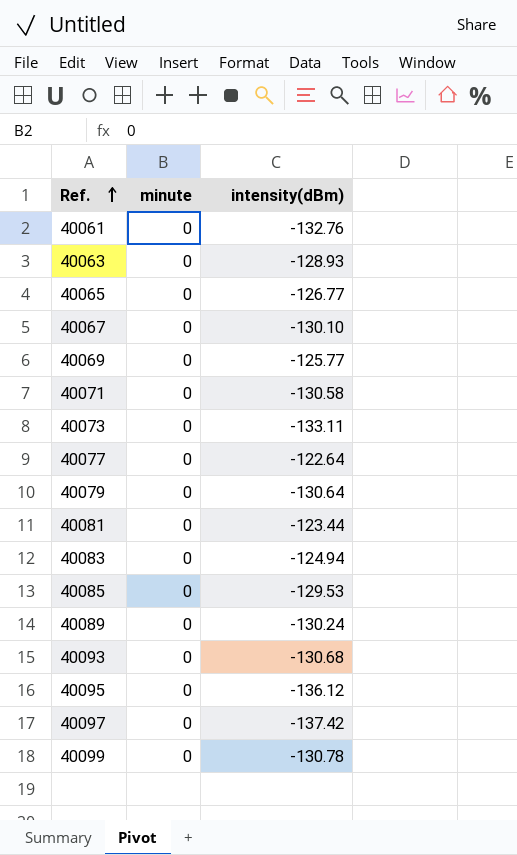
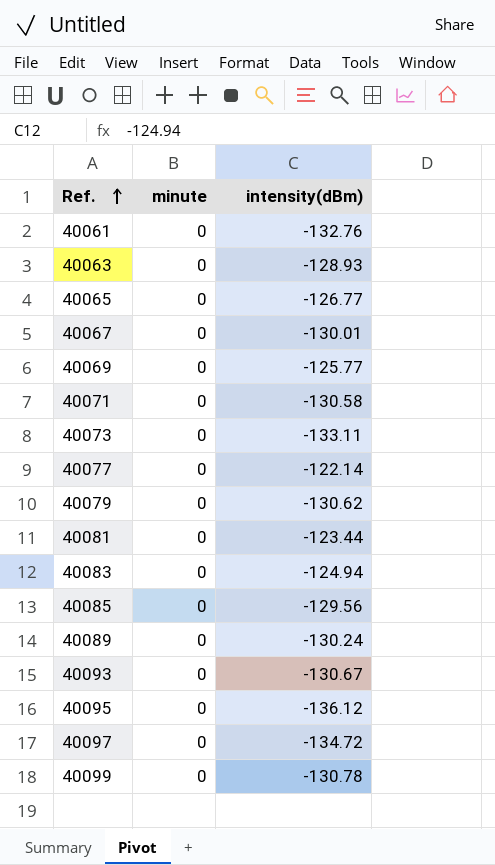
40067 | intensity(dBm): -130.10 -> -130.01
40077 | intensity(dBm): -122.64 -> -122.14
40079 | intensity(dBm): -130.64 -> -130.62
40085 | intensity(dBm): -129.53 -> -129.56
40093 | intensity(dBm): -130.68 -> -130.67
40097 | intensity(dBm): -137.42 -> -134.72

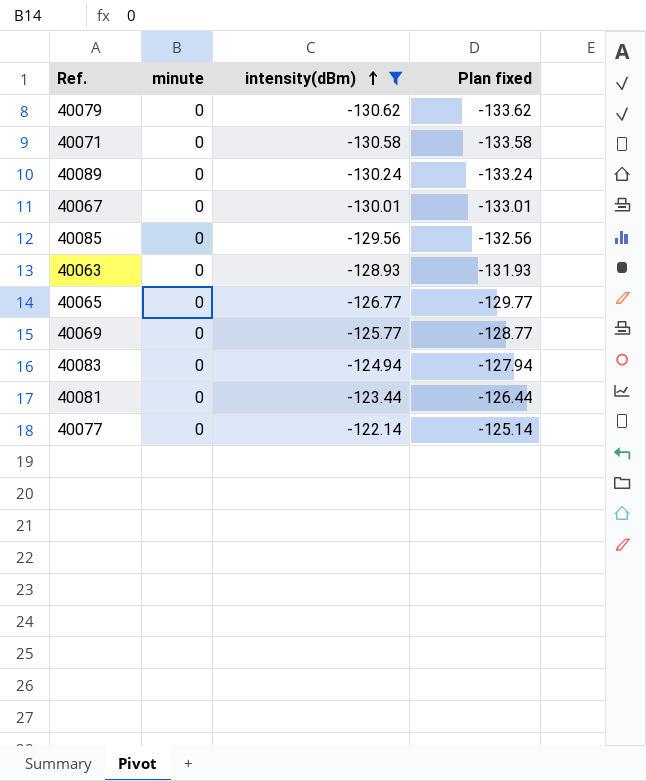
filter: none -> intensity(dBm) >= -130.62
row order: Ref. ascending -> intensity(dBm) ascending
column Plan fixed | formula: none -> [intensity(dBm)] - 3

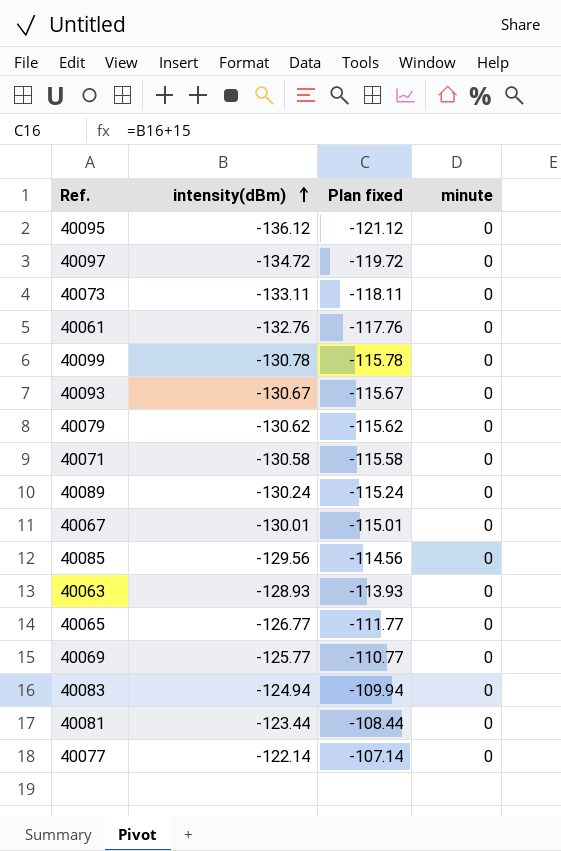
filter: intensity(dBm) >= -130.62 -> none
column Plan fixed | formula: [intensity(dBm)] - 3 -> [intensity(dBm)] + 15
column minute | position: 2 -> 4

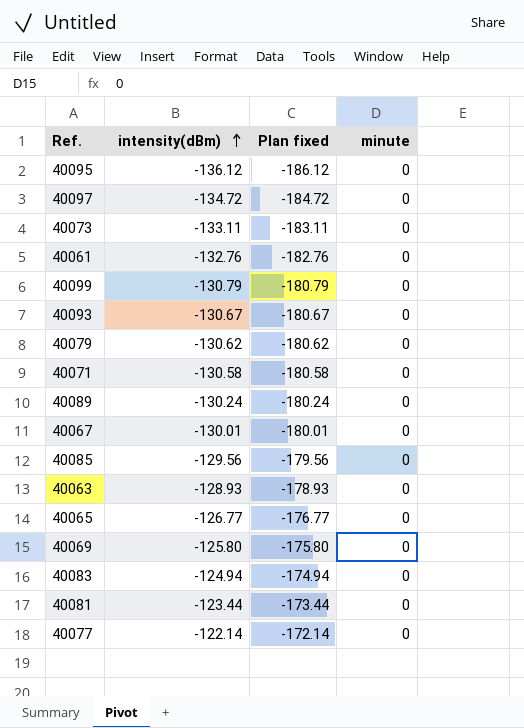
column Plan fixed | formula: [intensity(dBm)] + 15 -> [intensity(dBm)] - 50
40099 | intensity(dBm): -130.78 -> -130.79
40069 | intensity(dBm): -125.77 -> -125.80

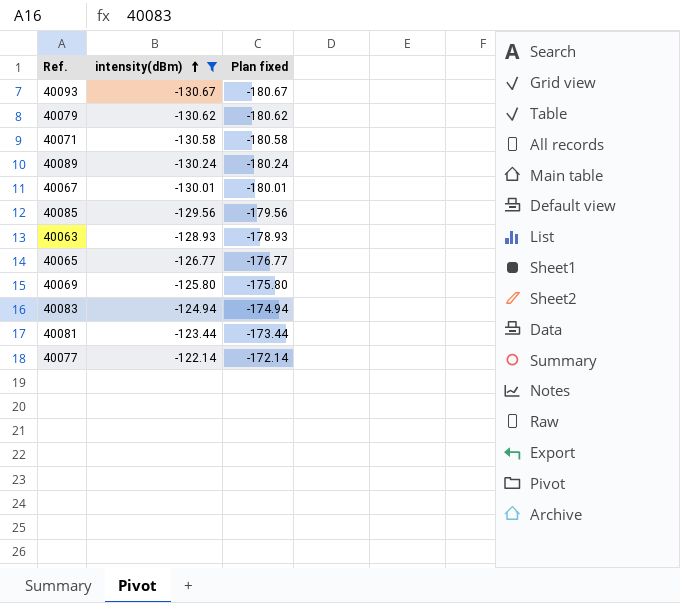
filter: none -> intensity(dBm) >= -130.67
column minute | position: 4 -> none

